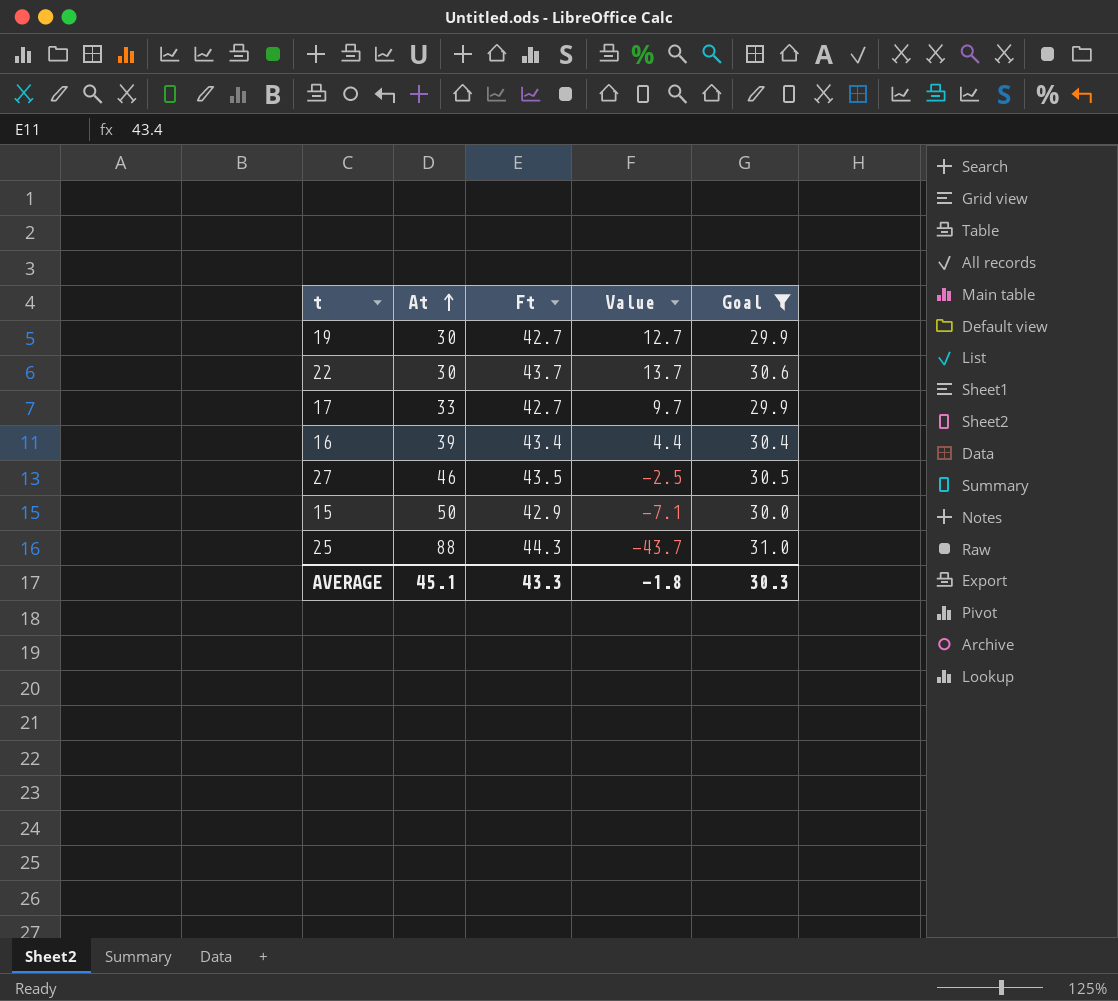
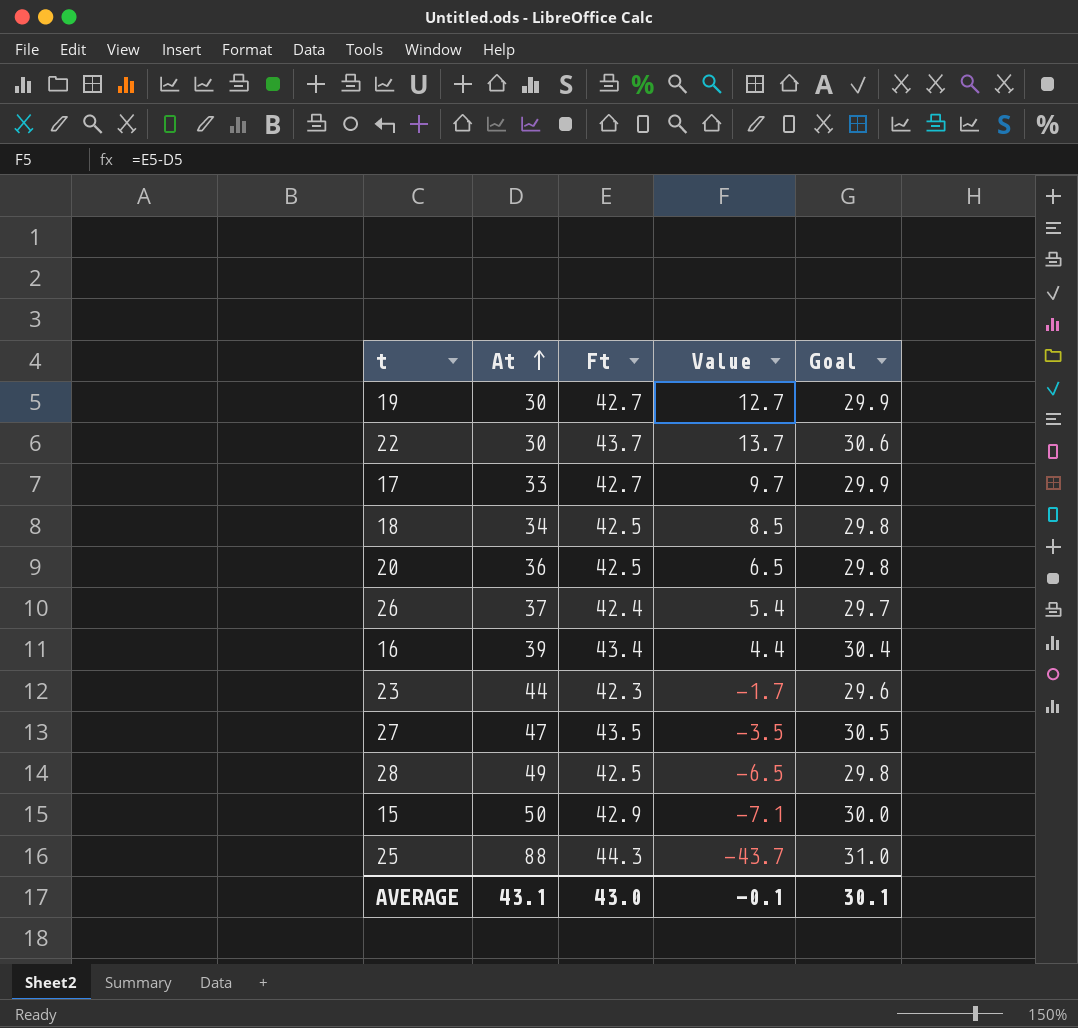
filter: Goal >= 29.9 -> none
27 | At: 46 -> 47
27 | Value: -2.5 -> -3.5
AVERAGE | At: 45.1 -> 43.1
AVERAGE | Ft: 43.3 -> 43.0
AVERAGE | Value: -1.8 -> -0.1
AVERAGE | Goal: 30.3 -> 30.1

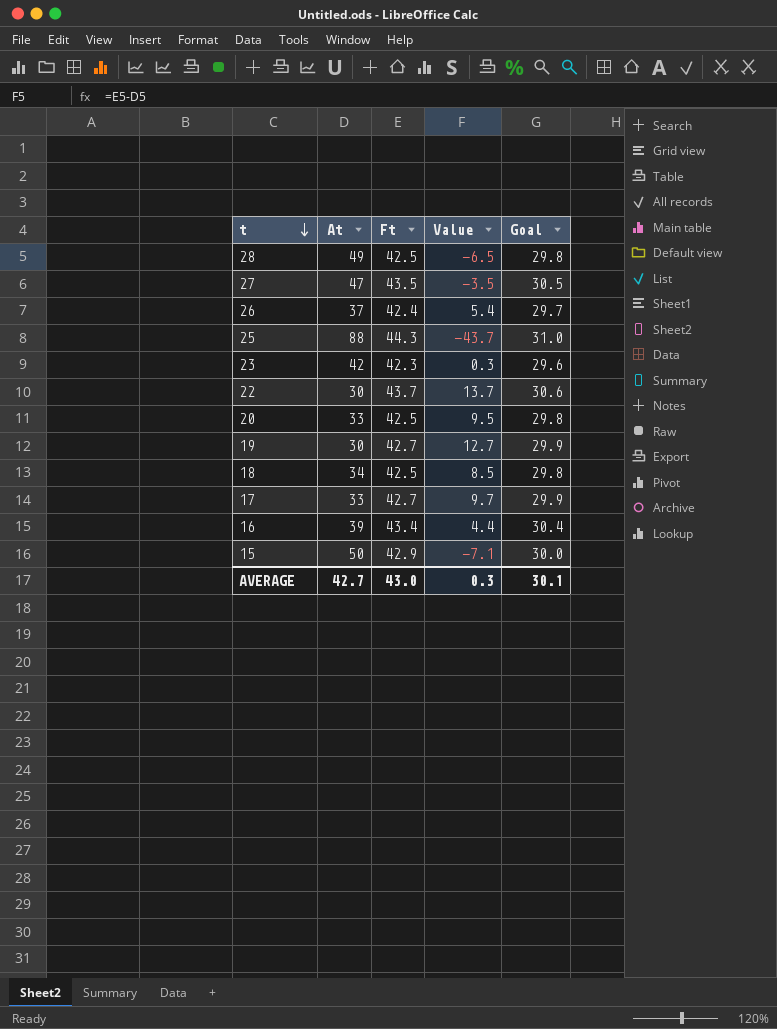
row order: At ascending -> t descending
23 | At: 44 -> 42
23 | Value: -1.7 -> 0.3
20 | At: 36 -> 33
20 | Value: 6.5 -> 9.5
AVERAGE | At: 43.1 -> 42.7
AVERAGE | Value: -0.1 -> 0.3

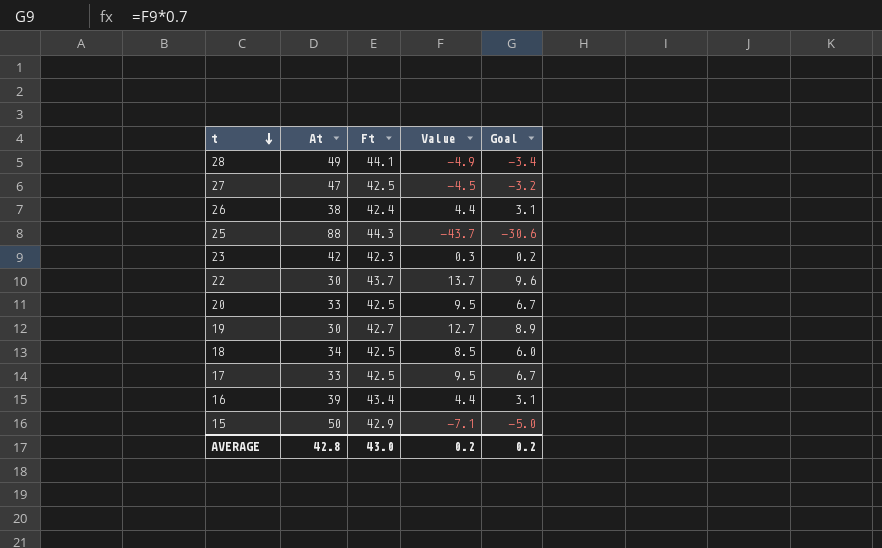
column Goal | formula: [Ft] * 0.7 -> [Value] * 0.7
28 | Ft: 42.5 -> 44.1
28 | Value: -6.5 -> -4.9
27 | Ft: 43.5 -> 42.5
27 | Value: -3.5 -> -4.5
26 | At: 37 -> 38
26 | Value: 5.4 -> 4.4
17 | Ft: 42.7 -> 42.5
17 | Value: 9.7 -> 9.5
AVERAGE | At: 42.7 -> 42.8
AVERAGE | Value: 0.3 -> 0.2
AVERAGE | Goal: 30.1 -> 0.2

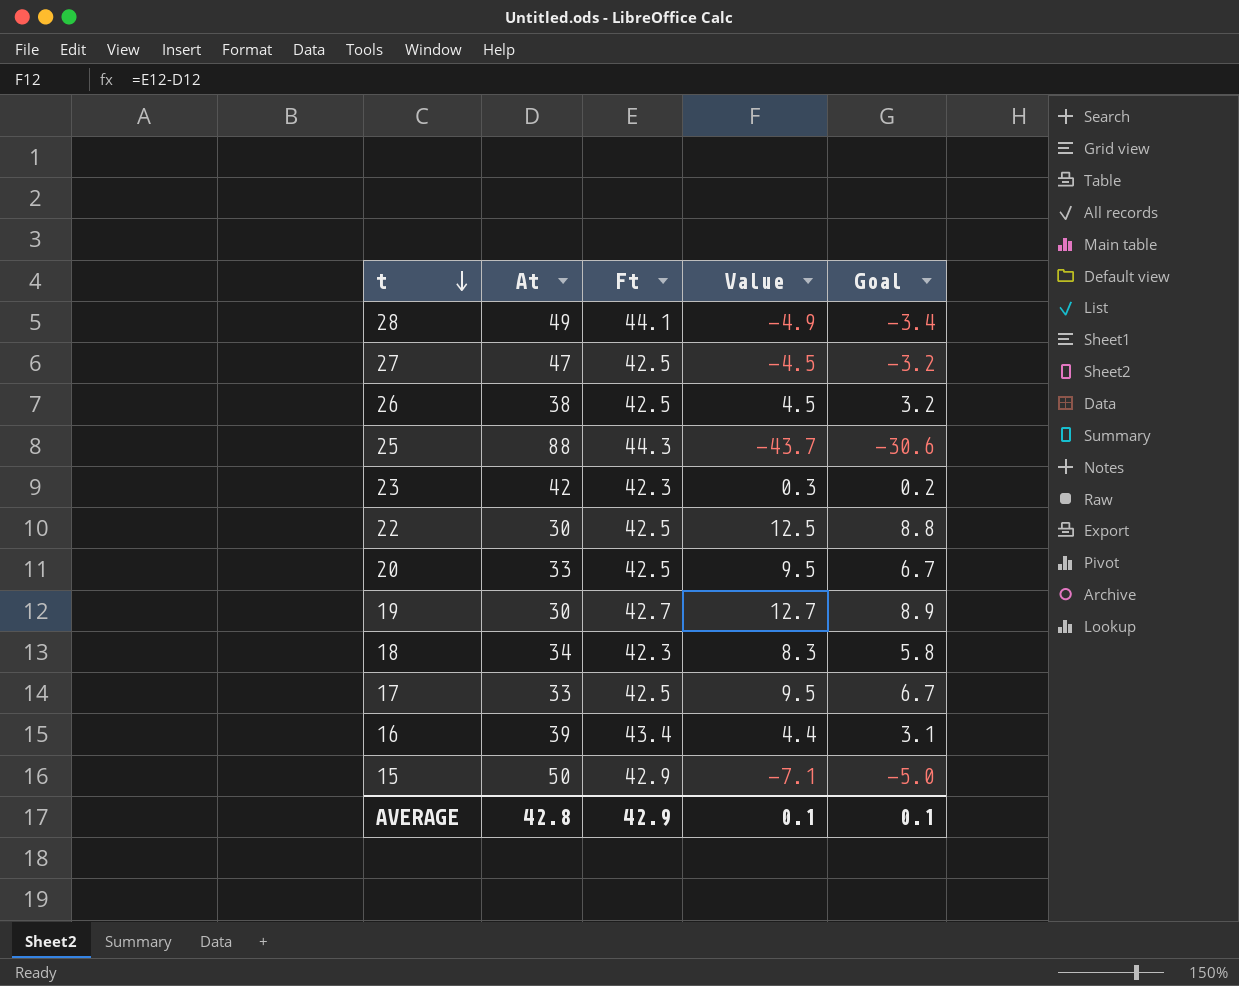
26 | Ft: 42.4 -> 42.5
26 | Value: 4.4 -> 4.5
26 | Goal: 3.1 -> 3.2
22 | Ft: 43.7 -> 42.5
22 | Value: 13.7 -> 12.5
22 | Goal: 9.6 -> 8.8
18 | Ft: 42.5 -> 42.3
18 | Value: 8.5 -> 8.3
18 | Goal: 6.0 -> 5.8
AVERAGE | Ft: 43.0 -> 42.9
AVERAGE | Value: 0.2 -> 0.1
AVERAGE | Goal: 0.2 -> 0.1

